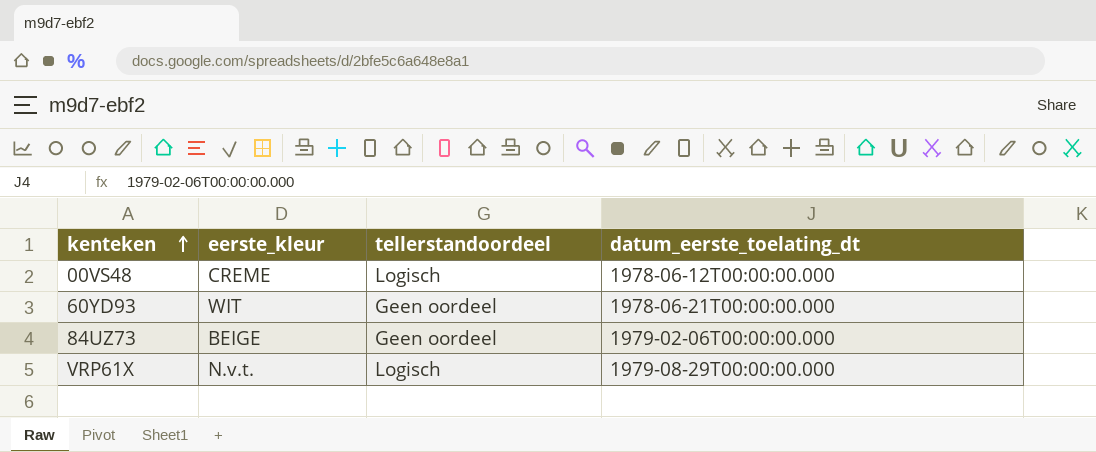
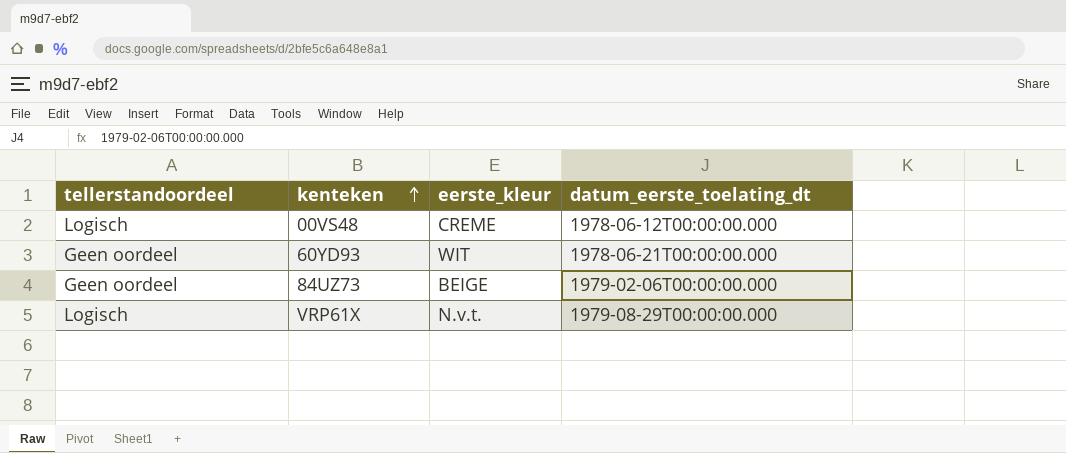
column tellerstandoordeel | position: 3 -> 1

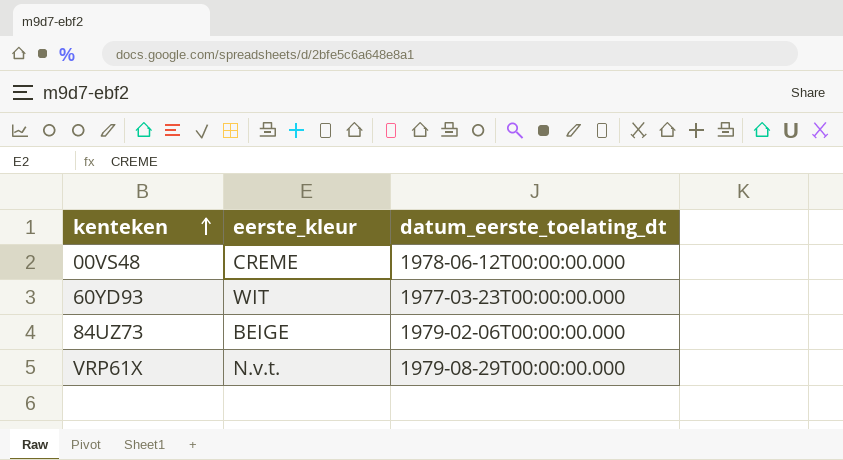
column tellerstandoordeel | position: 1 -> none
60YD93 | datum_eerste_toelating_dt: 1978-06-21T00:00:00.000 -> 1977-03-23T00:00:00.000

